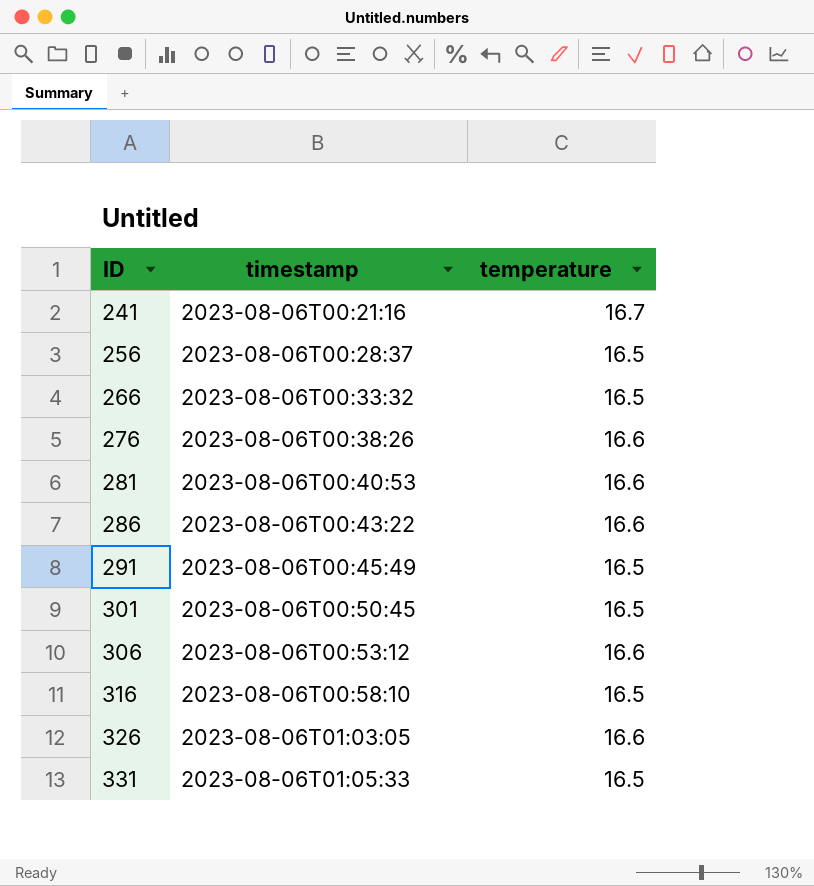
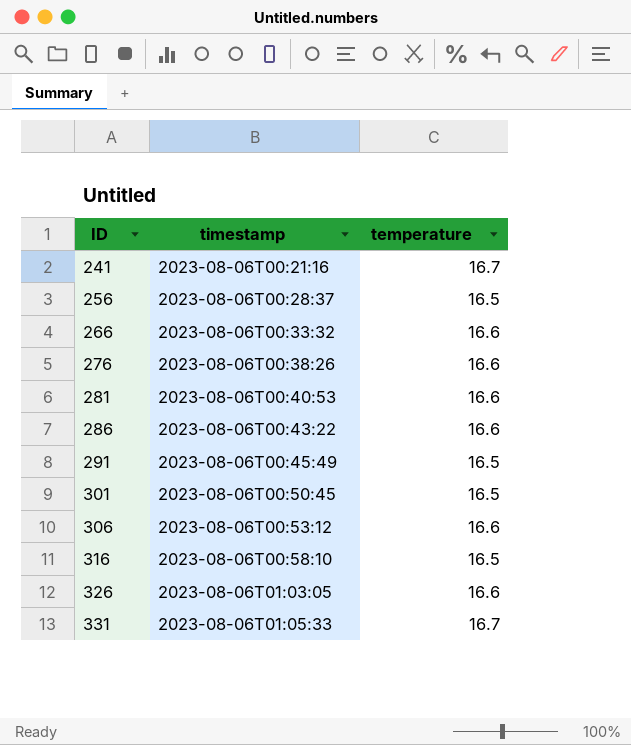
266 | temperature: 16.5 -> 16.6
331 | temperature: 16.5 -> 16.7

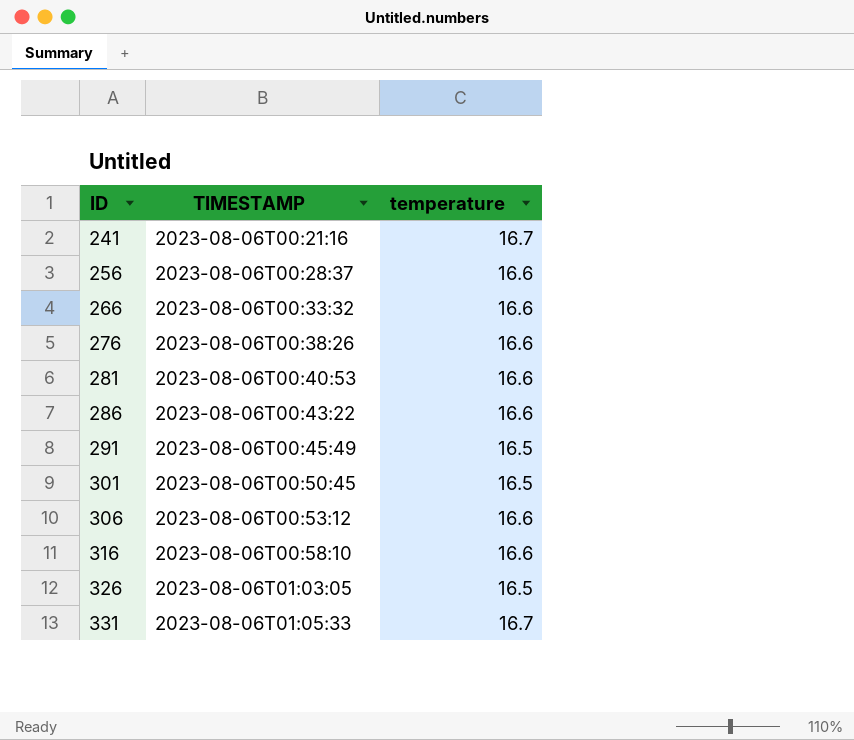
column name: timestamp -> TIMESTAMP
256 | temperature: 16.5 -> 16.6
316 | temperature: 16.5 -> 16.6
326 | temperature: 16.6 -> 16.5

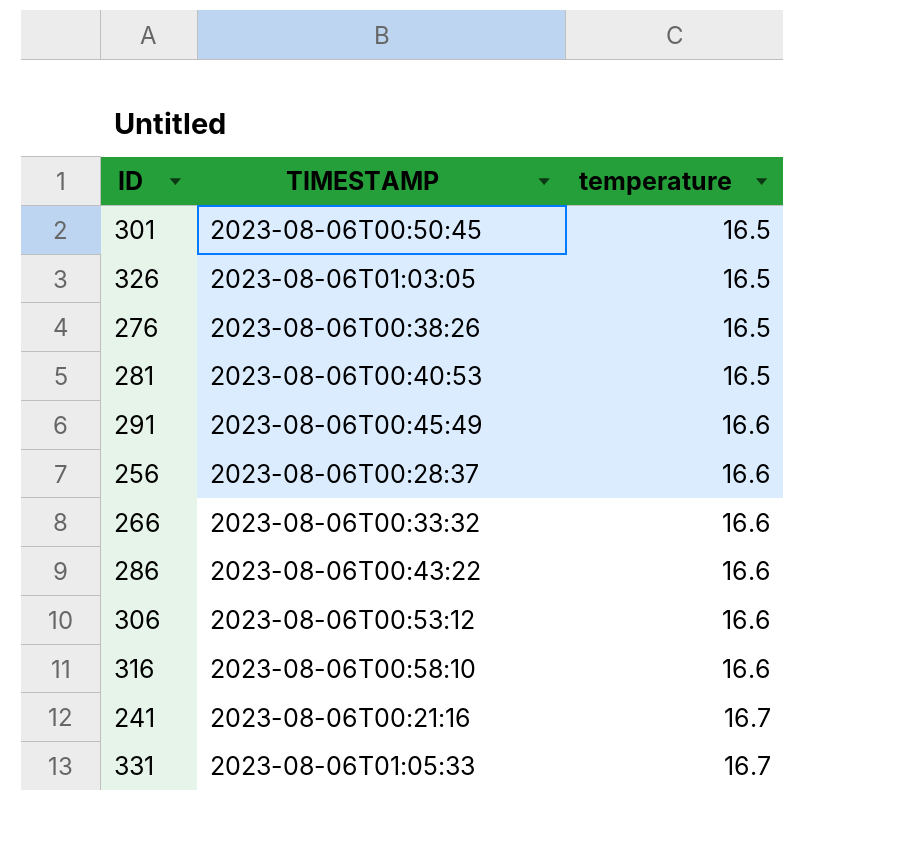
row order: ID ascending -> temperature ascending
276 | temperature: 16.6 -> 16.5
281 | temperature: 16.6 -> 16.5
291 | temperature: 16.5 -> 16.6

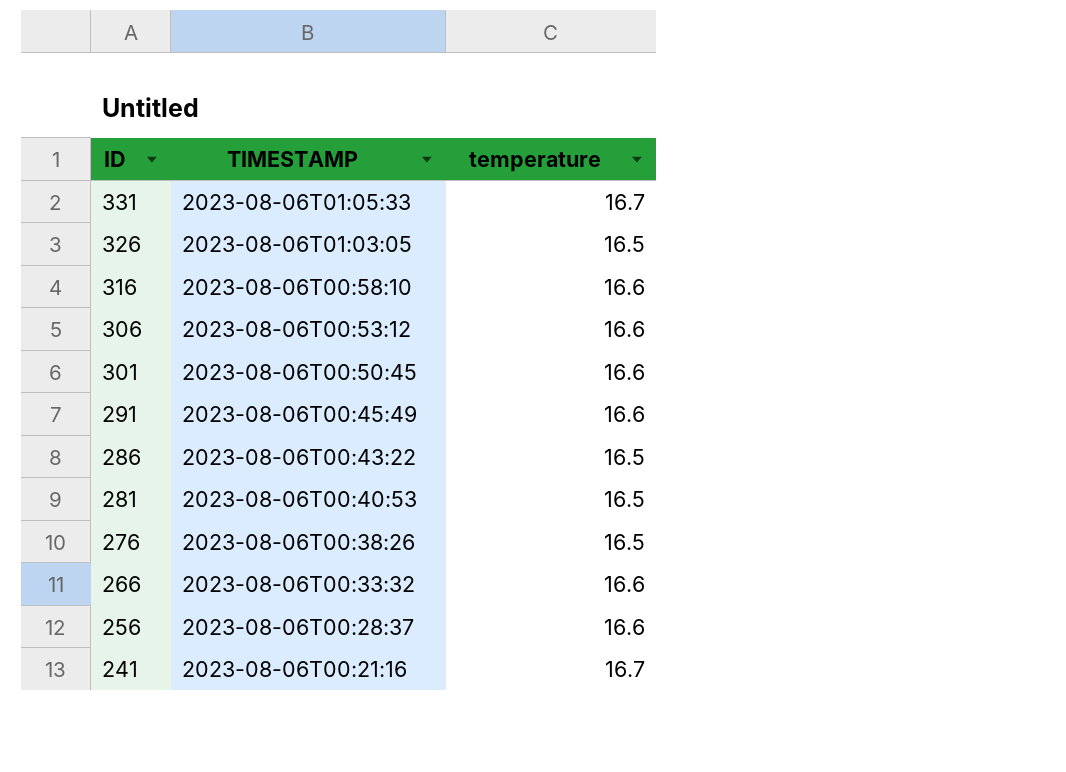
row order: temperature ascending -> ID descending
301 | temperature: 16.5 -> 16.6
286 | temperature: 16.6 -> 16.5

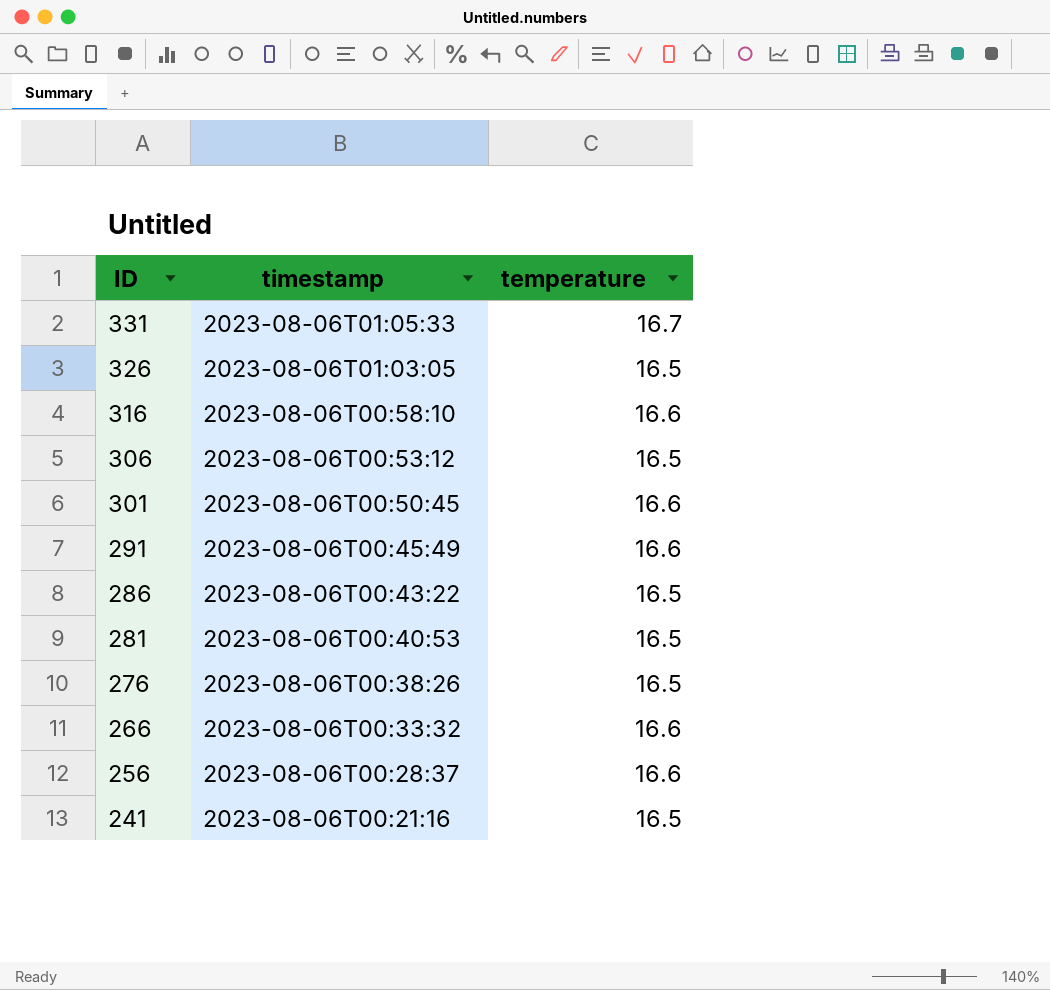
column name: TIMESTAMP -> timestamp
306 | temperature: 16.6 -> 16.5
241 | temperature: 16.7 -> 16.5

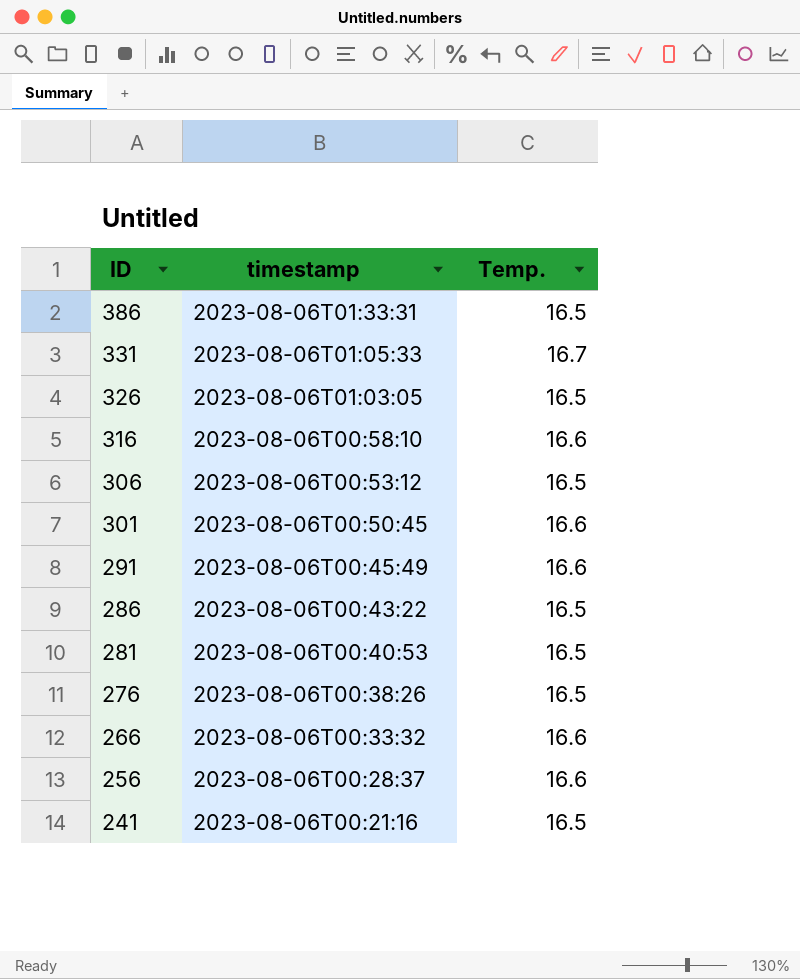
column name: temperature -> Temp.
row 386: none -> 2023-08-06T01:33:31 | 16.5

